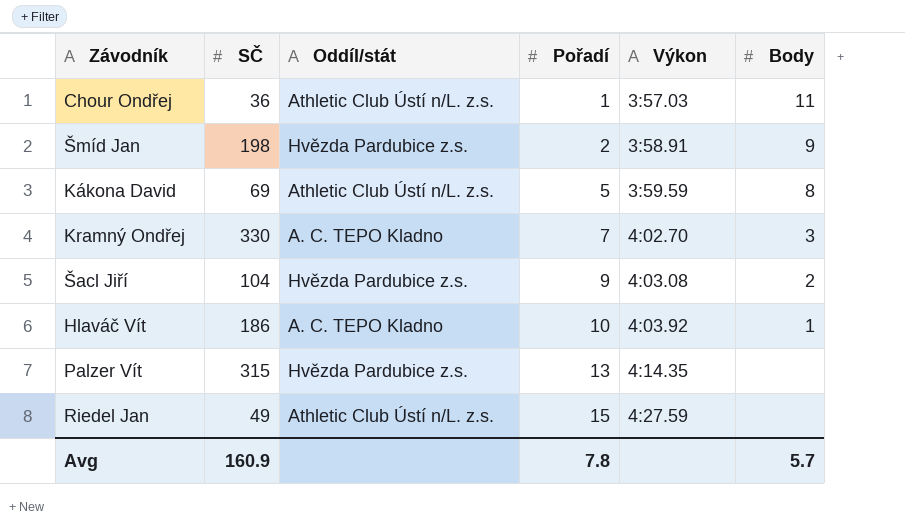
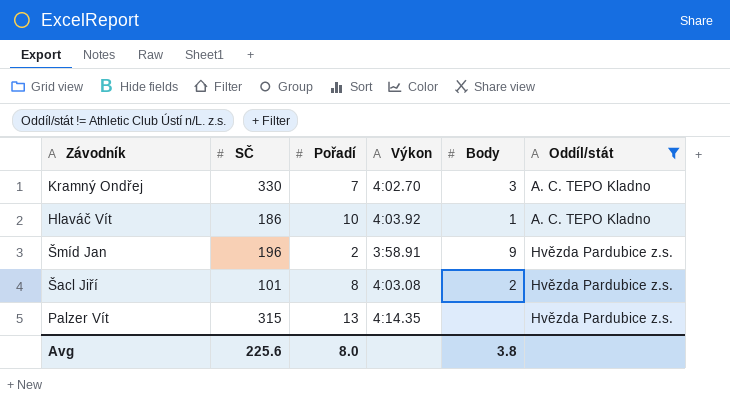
filter: none -> Oddíl/stát != Athletic Club Ústí n/L. z.s.
row order: Pořadí ascending -> Oddíl/stát ascending
column Oddíl/stát | position: 3 -> 6
Šmíd Jan | SČ: 198 -> 196
Šacl Jiří | SČ: 104 -> 101
Šacl Jiří | Pořadí: 9 -> 8
Avg | SČ: 160.9 -> 225.6
Avg | Pořadí: 7.8 -> 8.0
Avg | Body: 5.7 -> 3.8

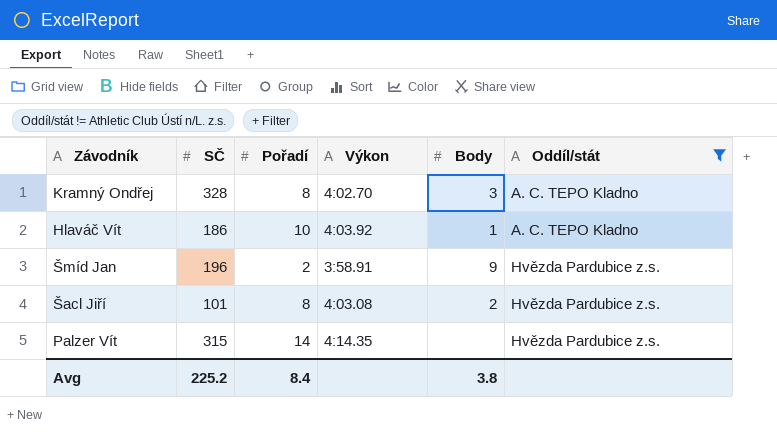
Kramný Ondřej | SČ: 330 -> 328
Kramný Ondřej | Pořadí: 7 -> 8
Palzer Vít | Pořadí: 13 -> 14
Avg | SČ: 225.6 -> 225.2
Avg | Pořadí: 8.0 -> 8.4

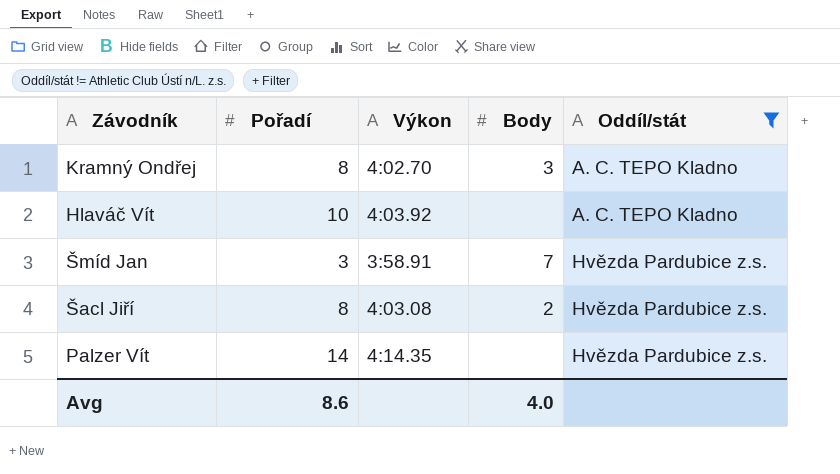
column SČ | position: 2 -> none
Hlaváč Vít | Body: 1 -> none
Šmíd Jan | Pořadí: 2 -> 3
Šmíd Jan | Body: 9 -> 7
Avg | Pořadí: 8.4 -> 8.6
Avg | Body: 3.8 -> 4.0

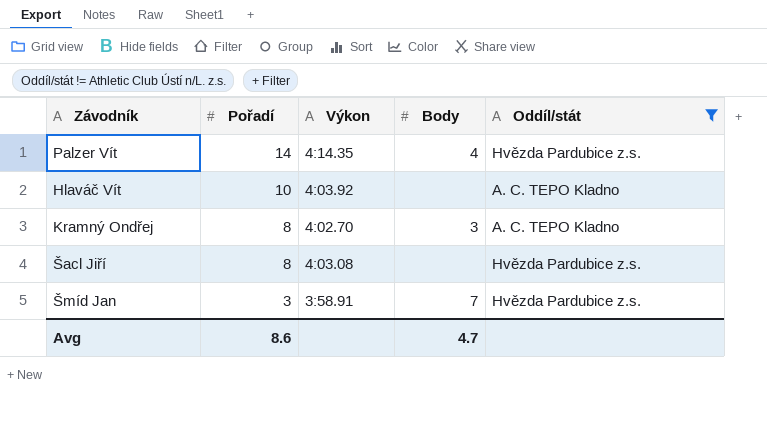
row order: Oddíl/stát ascending -> Pořadí descending
Palzer Vít | Body: none -> 4
Šacl Jiří | Body: 2 -> none
Avg | Body: 4.0 -> 4.7

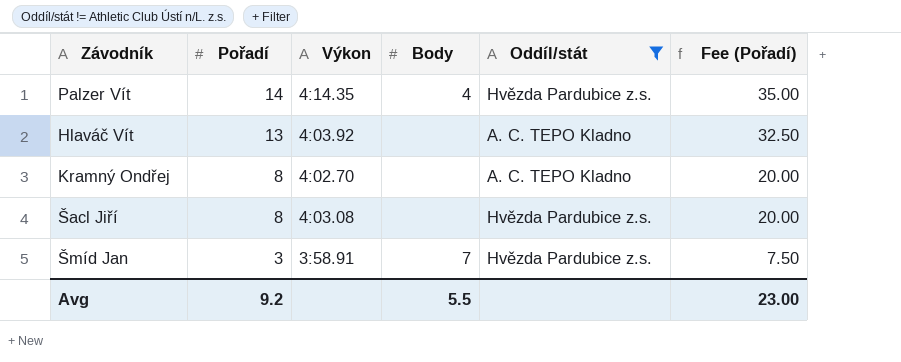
column Fee (Pořadí) | formula: none -> [Pořadí] * 2.5
Hlaváč Vít | Pořadí: 10 -> 13
Kramný Ondřej | Body: 3 -> none
Avg | Pořadí: 8.6 -> 9.2
Avg | Body: 4.7 -> 5.5

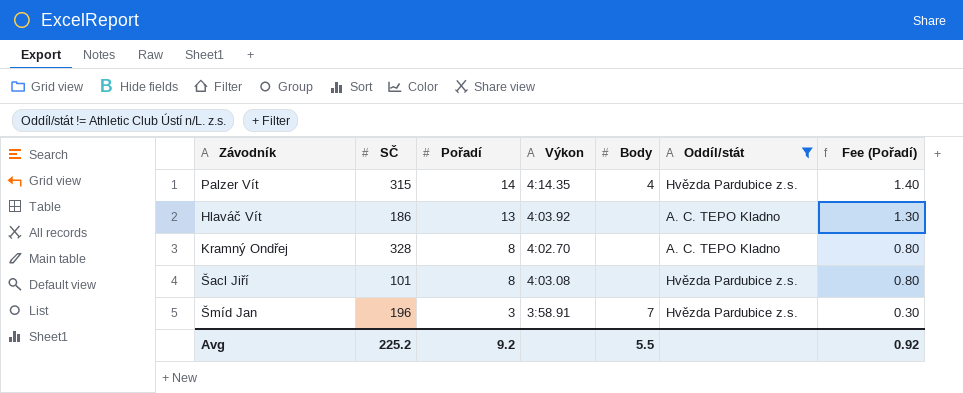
column SČ | position: none -> 2
column Fee (Pořadí) | formula: [Pořadí] * 2.5 -> [Pořadí] * 0.1
Avg | Fee (Pořadí): 23.00 -> 0.92

